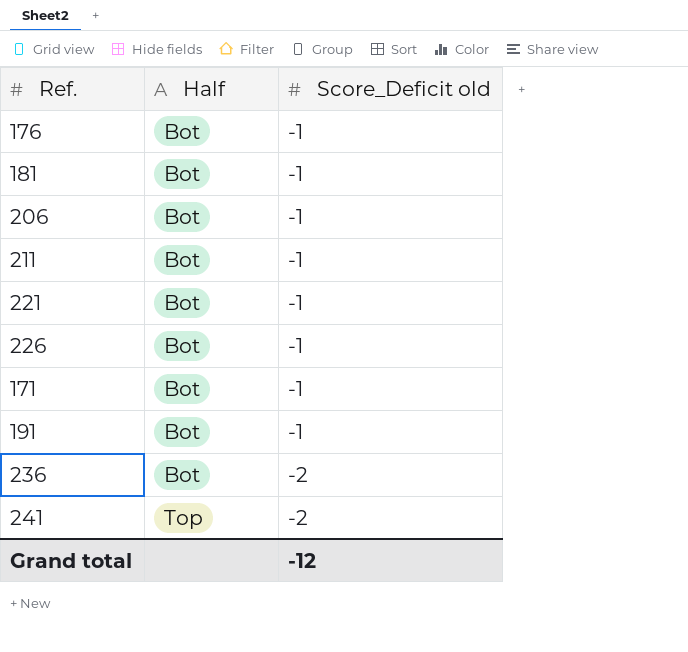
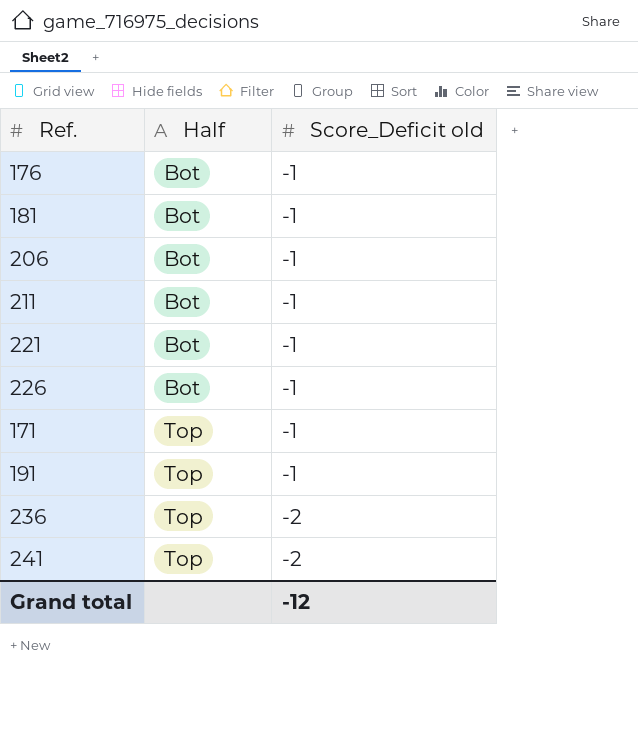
171 | Half: Bot -> Top
191 | Half: Bot -> Top
236 | Half: Bot -> Top

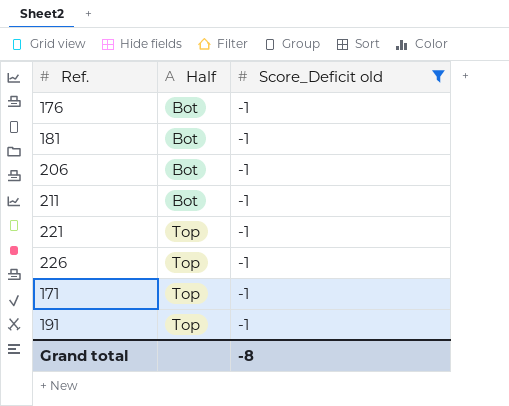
filter: none -> Score_Deficit old = -1
221 | Half: Bot -> Top
226 | Half: Bot -> Top
Grand total | Score_Deficit old: -12 -> -8

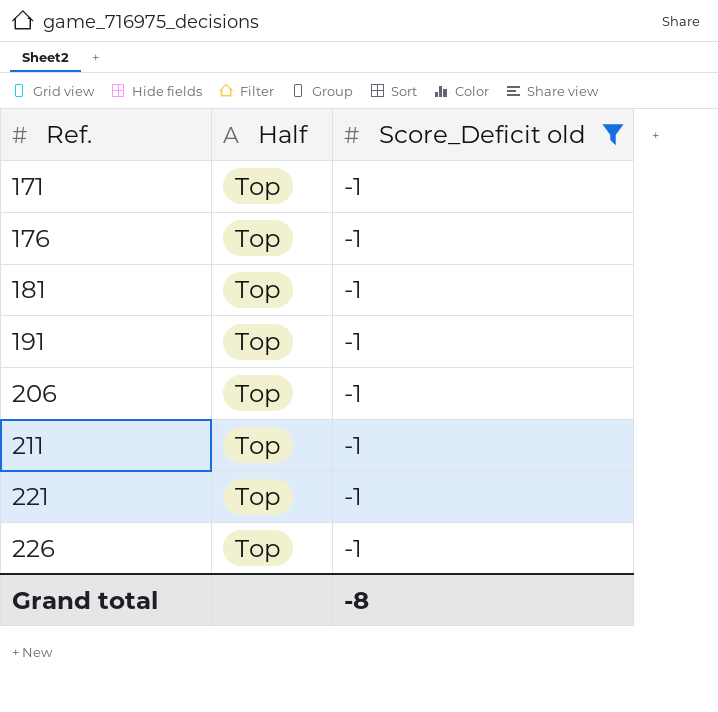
row order: Half ascending -> Ref. ascending
176 | Half: Bot -> Top
181 | Half: Bot -> Top
206 | Half: Bot -> Top
211 | Half: Bot -> Top

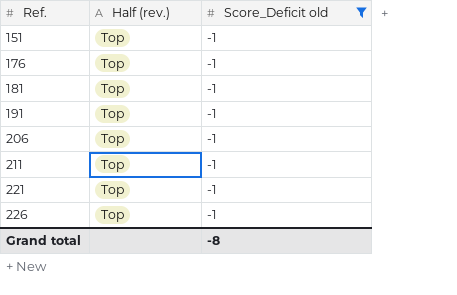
column name: Half -> Half (rev.)
row 171: Top | -1 -> none
row 151: none -> Top | -1

